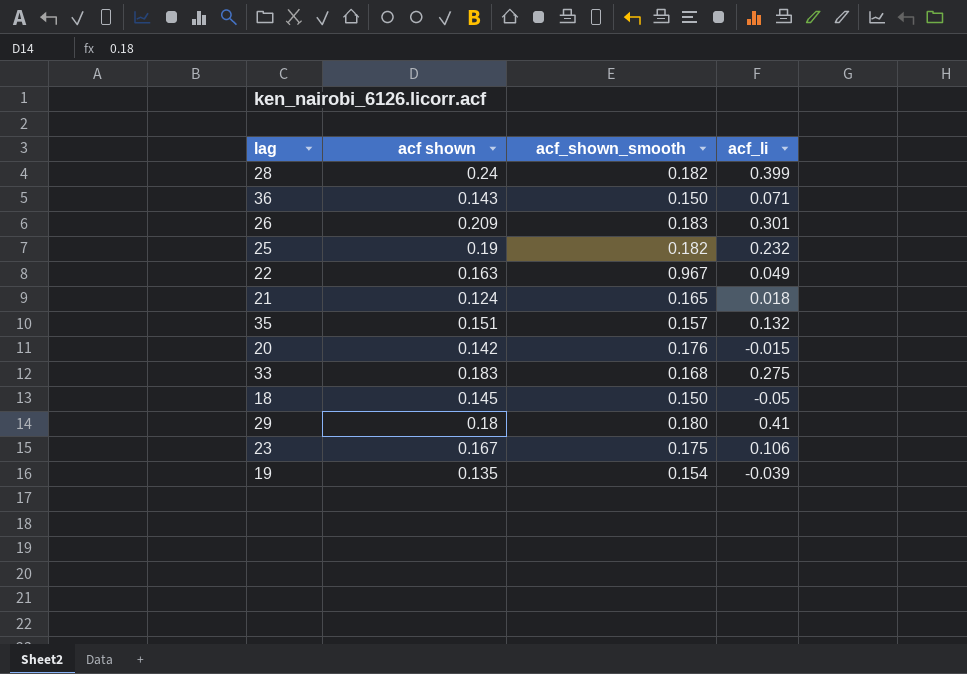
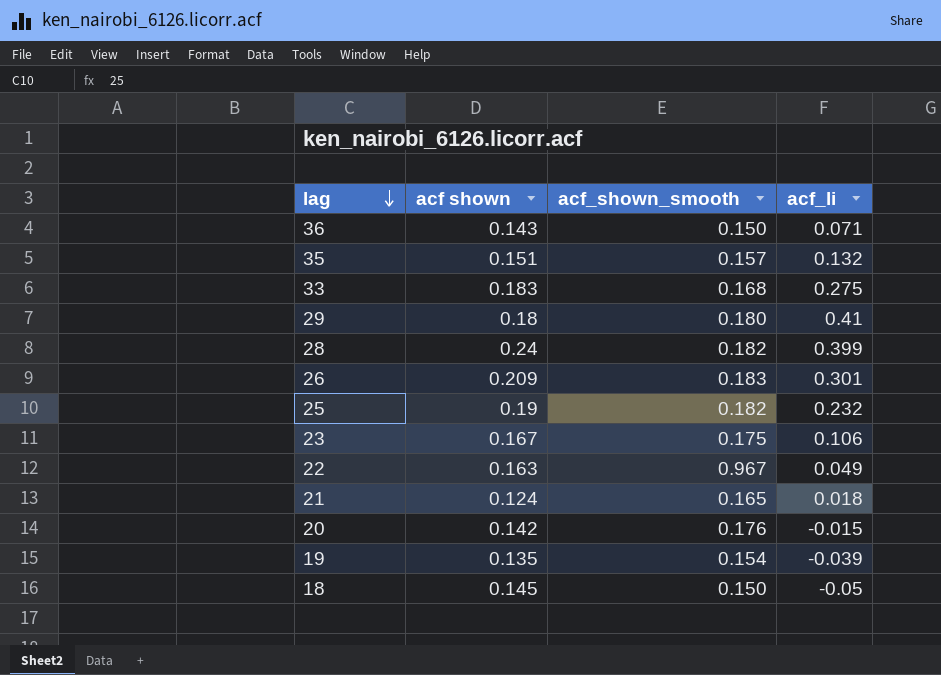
row order: none -> lag descending

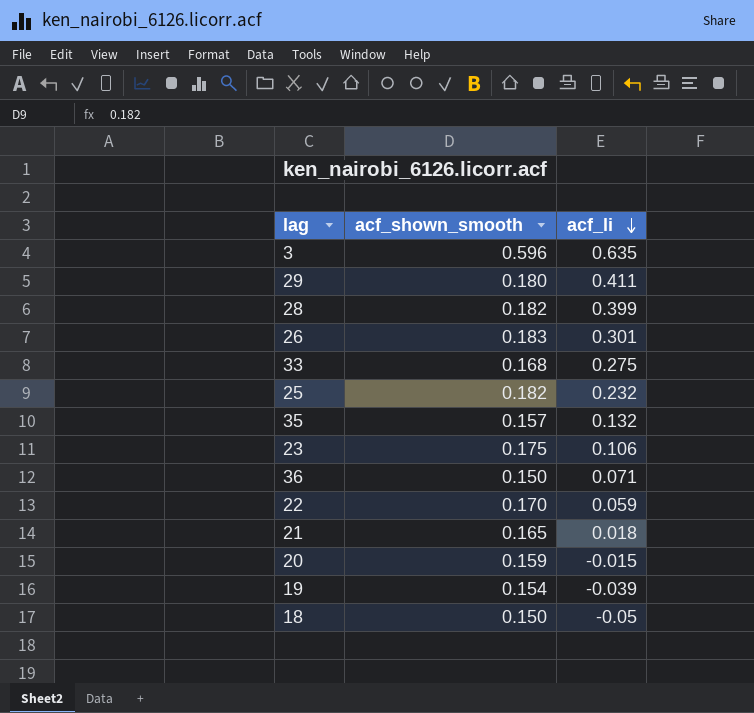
row order: lag descending -> acf_li descending
column acf shown | position: 2 -> none
row 3: none -> 0.596 | 0.635
29 | acf_li: 0.41 -> 0.411
22 | acf_shown_smooth: 0.967 -> 0.170
22 | acf_li: 0.049 -> 0.059
20 | acf_shown_smooth: 0.176 -> 0.159

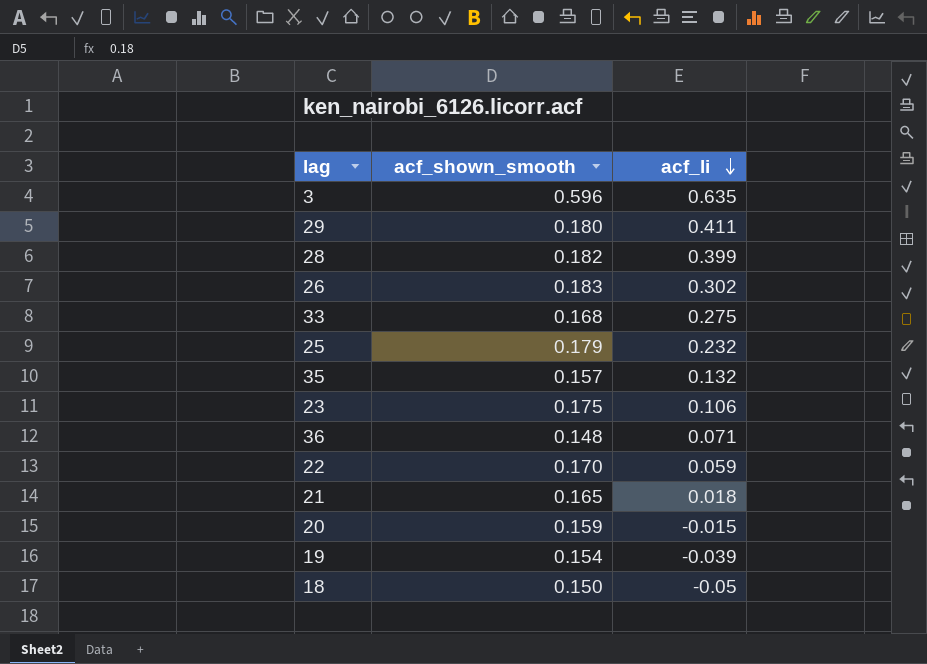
26 | acf_li: 0.301 -> 0.302
25 | acf_shown_smooth: 0.182 -> 0.179
36 | acf_shown_smooth: 0.150 -> 0.148

